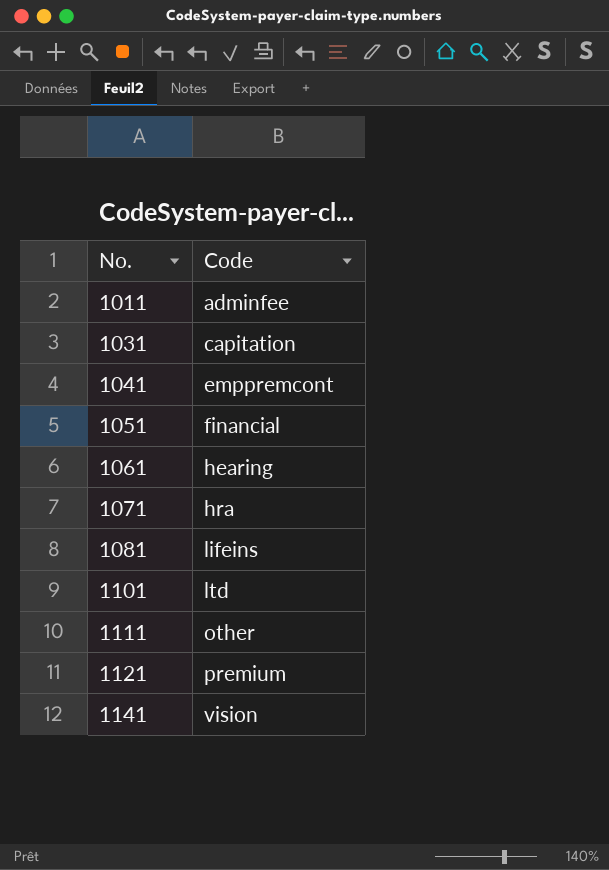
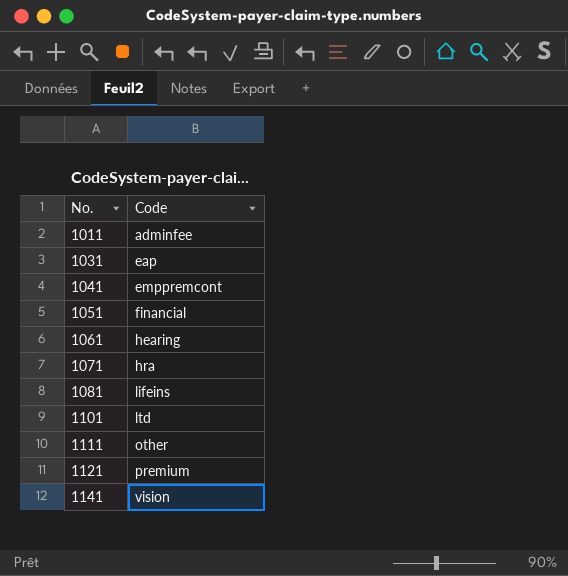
1031 | Code: capitation -> eap

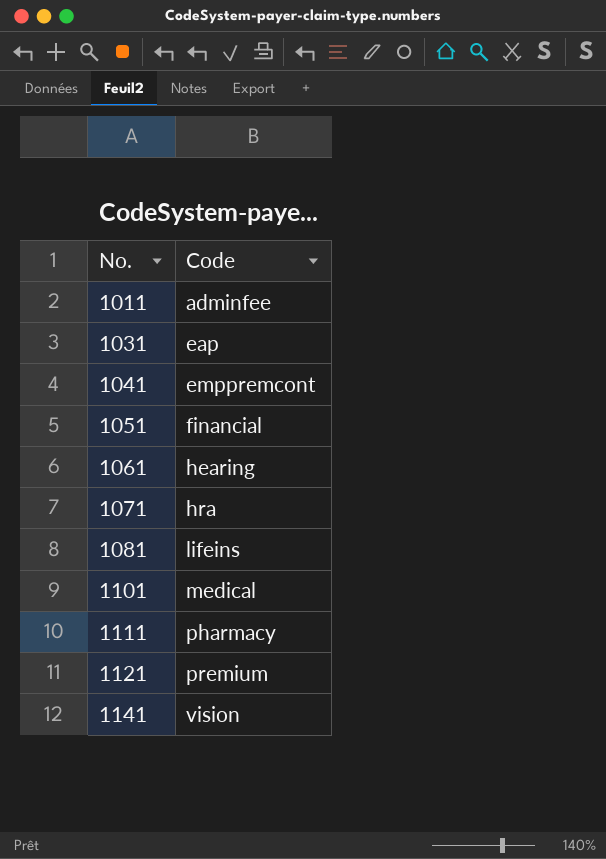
1101 | Code: ltd -> medical
1111 | Code: other -> pharmacy

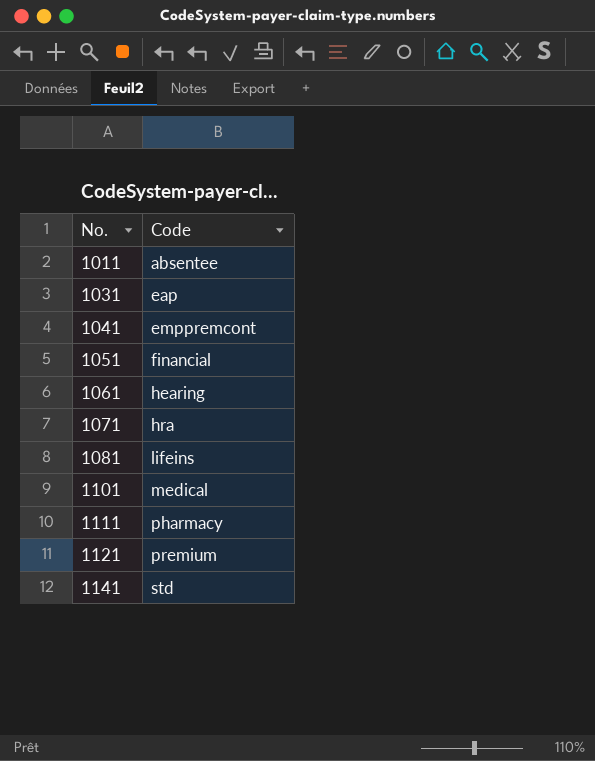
1011 | Code: adminfee -> absentee
1141 | Code: vision -> std

